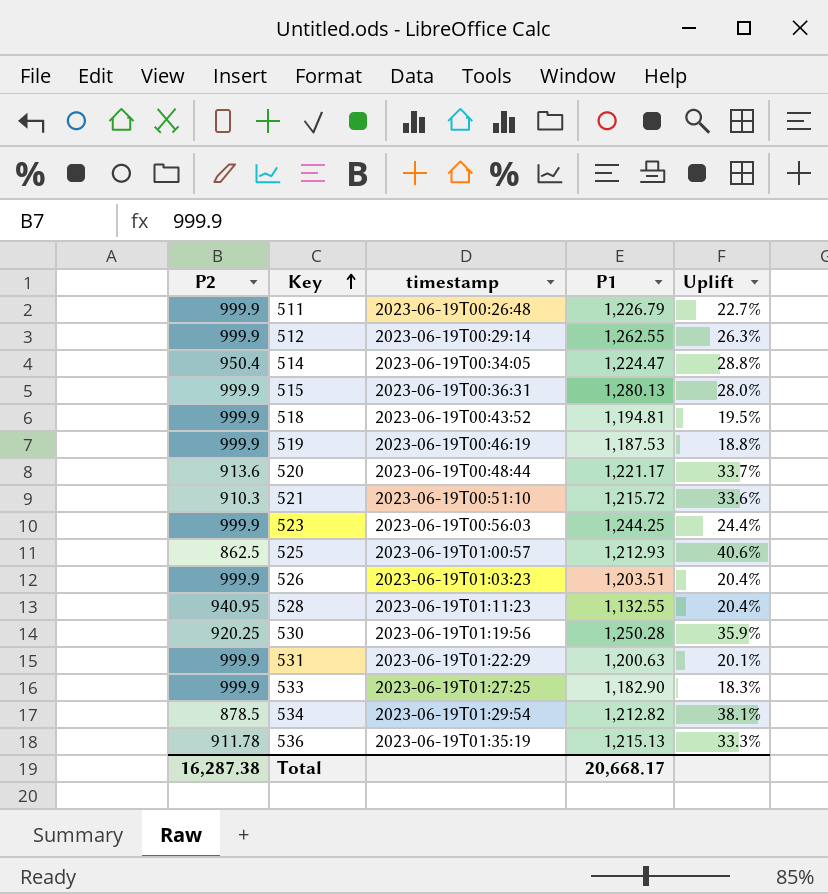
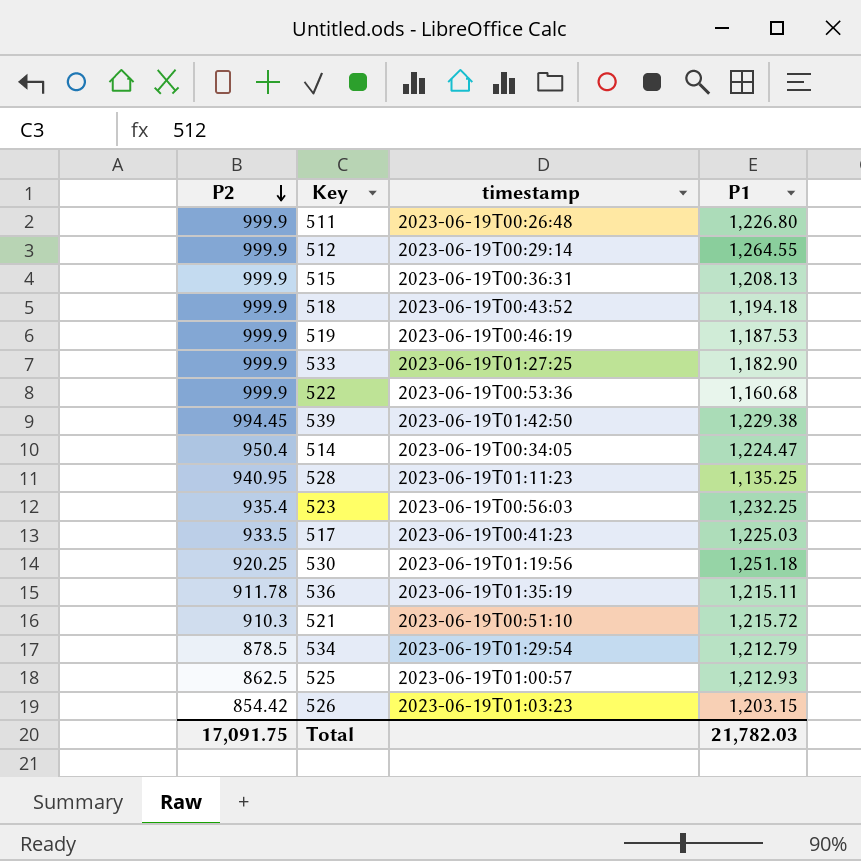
row order: Key ascending -> P2 descending
column Uplift | formula: ([P1] - [P2]) / [P2] -> none
row 520: 913.6 | 2023-06-19T00:48:44 | 1,221.17 | 33.7% -> none
row 531: 999.9 | 2023-06-19T01:22:29 | 1,200.63 | 20.1% -> none
511 | P1: 1,226.79 -> 1,226.80
512 | P1: 1,262.55 -> 1,264.55
515 | P1: 1,280.13 -> 1,208.13
518 | P1: 1,194.81 -> 1,194.18
row 522: none -> 999.9 | 2023-06-19T00:53:36 | 1,160.68
row 539: none -> 994.45 | 2023-06-19T01:42:50 | 1,229.38
528 | P1: 1,132.55 -> 1,135.25
523 | P2: 999.9 -> 935.4
523 | P1: 1,244.25 -> 1,232.25
row 517: none -> 933.5 | 2023-06-19T00:41:23 | 1,225.03
530 | P1: 1,250.28 -> 1,251.18
536 | P1: 1,215.13 -> 1,215.11
534 | P1: 1,212.82 -> 1,212.79
526 | P2: 999.9 -> 854.42
526 | P1: 1,203.51 -> 1,203.15
Total | P2: 16,287.38 -> 17,091.75
Total | P1: 20,668.17 -> 21,782.03

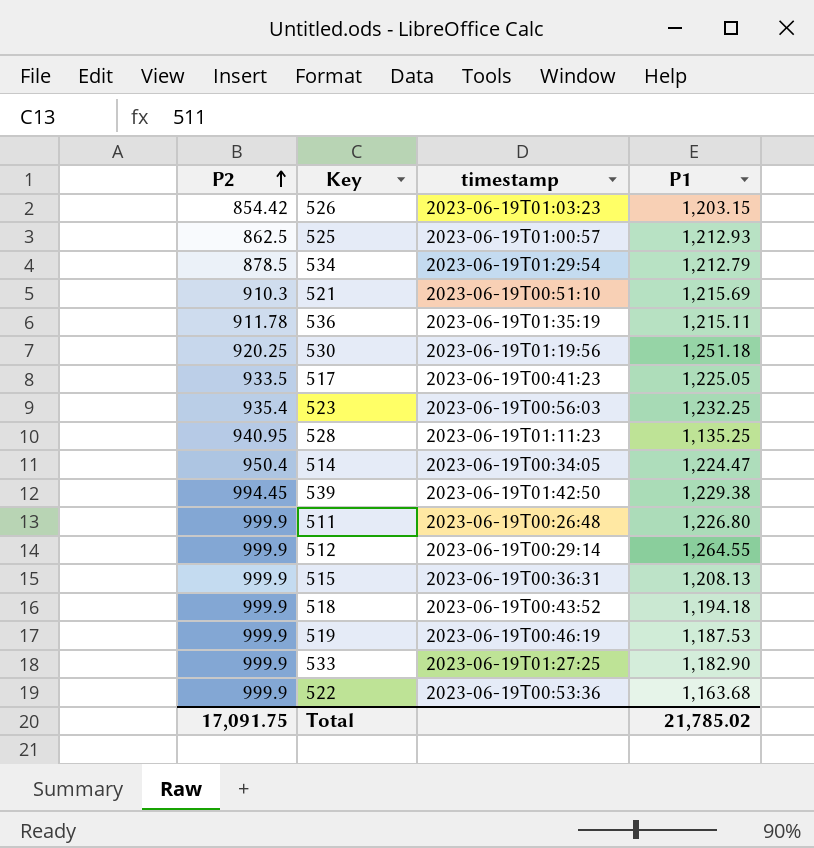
row order: P2 descending -> P2 ascending
521 | P1: 1,215.72 -> 1,215.69
517 | P1: 1,225.03 -> 1,225.05
522 | P1: 1,160.68 -> 1,163.68
Total | P1: 21,782.03 -> 21,785.02

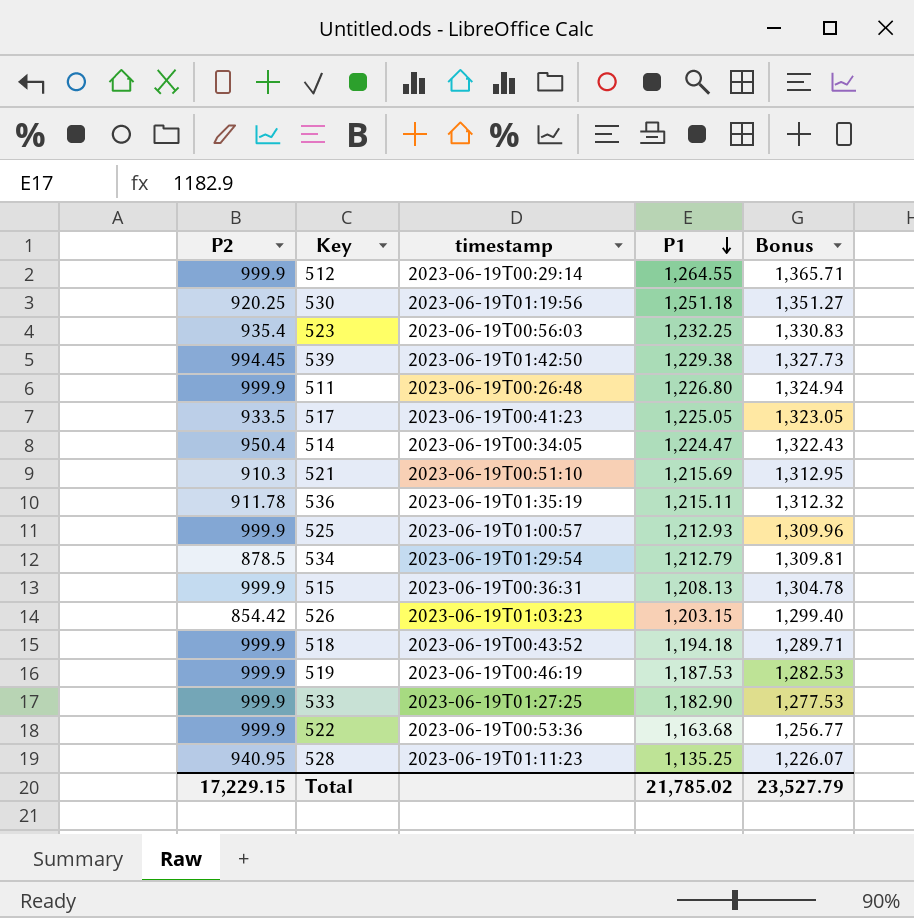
row order: P2 ascending -> P1 descending
column Bonus | formula: none -> [P1] * 1.08
525 | P2: 862.5 -> 999.9
Total | P2: 17,091.75 -> 17,229.15

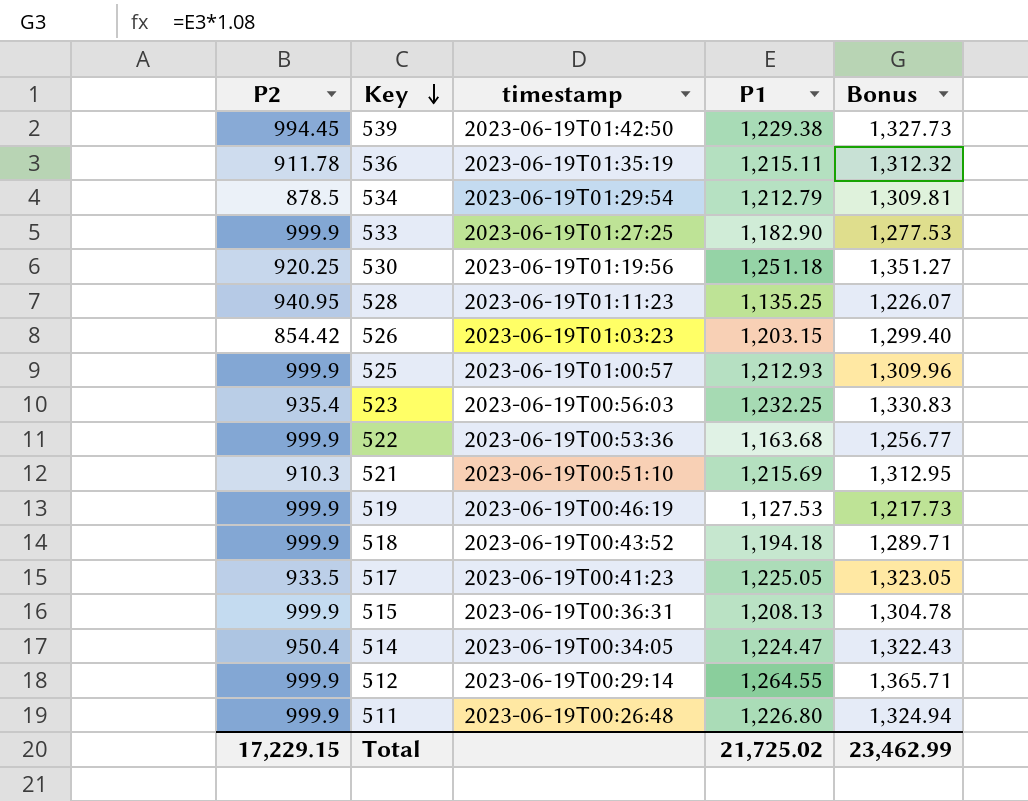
row order: P1 descending -> Key descending
519 | P1: 1,187.53 -> 1,127.53
519 | Bonus: 1,282.53 -> 1,217.73
Total | P1: 21,785.02 -> 21,725.02
Total | Bonus: 23,527.79 -> 23,462.99

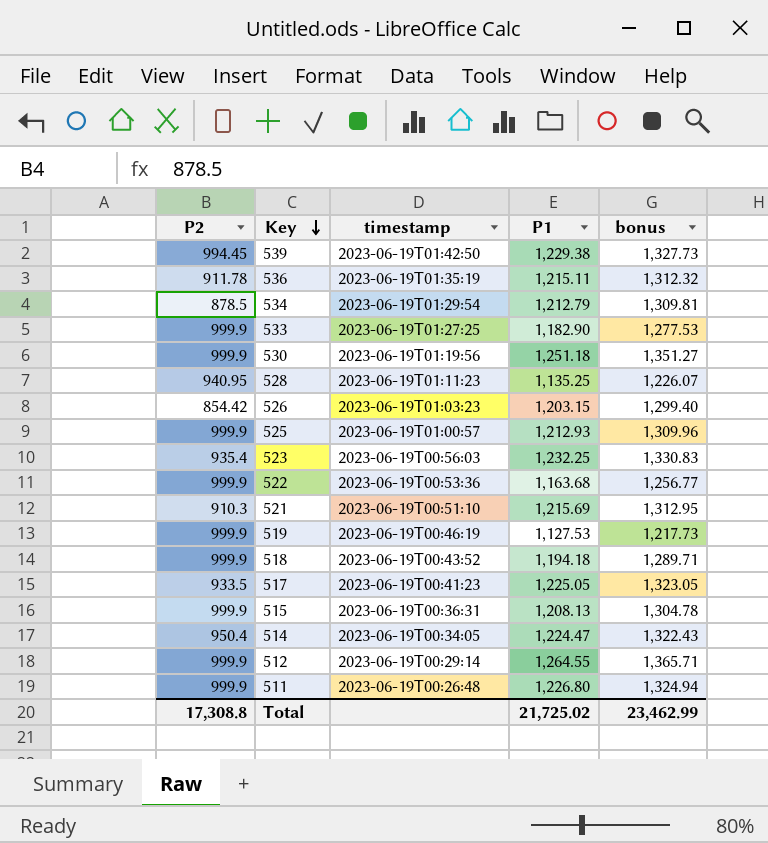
column name: Bonus -> bonus
530 | P2: 920.25 -> 999.9
Total | P2: 17,229.15 -> 17,308.8

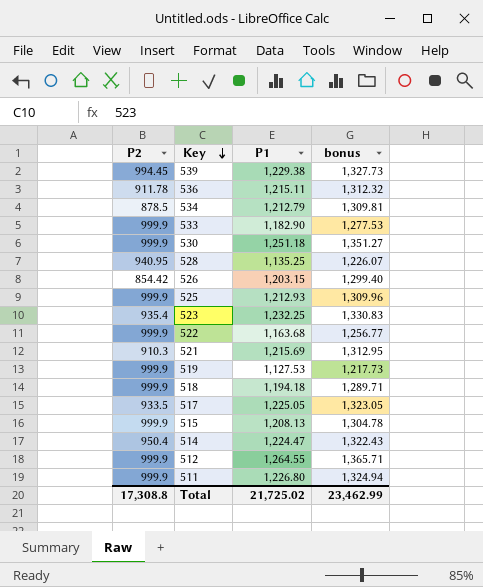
column timestamp | position: 3 -> none

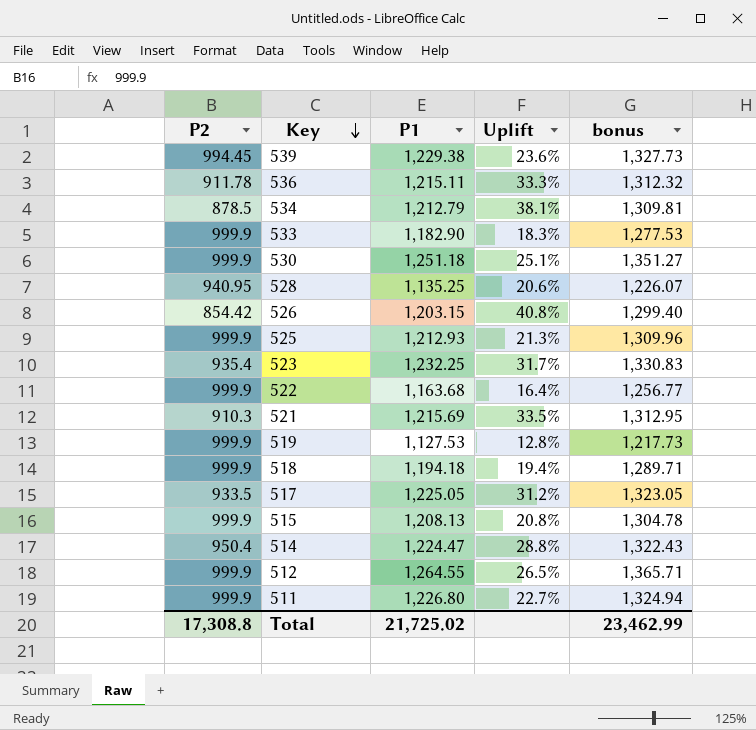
column Uplift | formula: none -> ([P1] - [P2]) / [P2]

